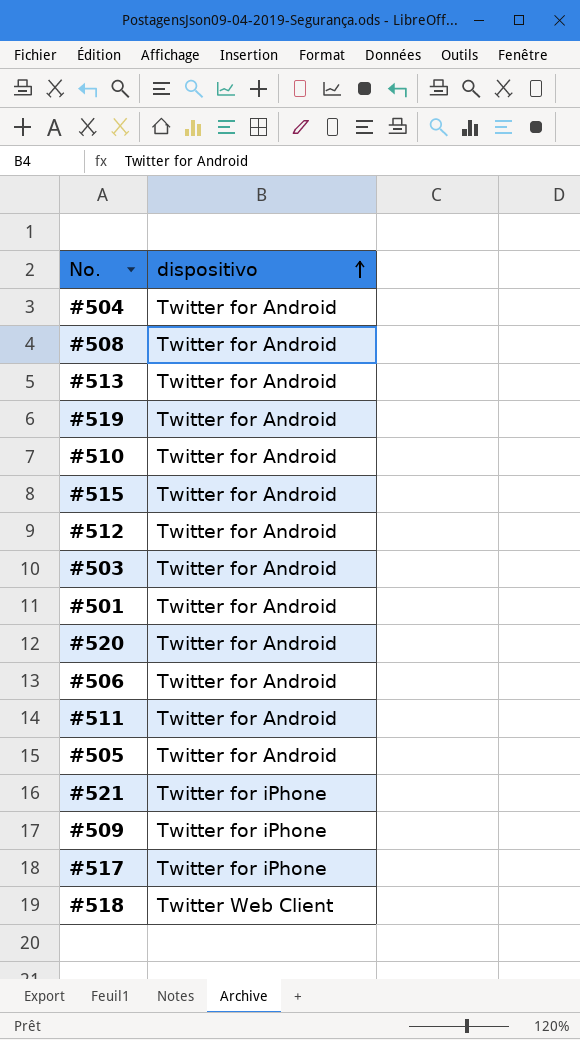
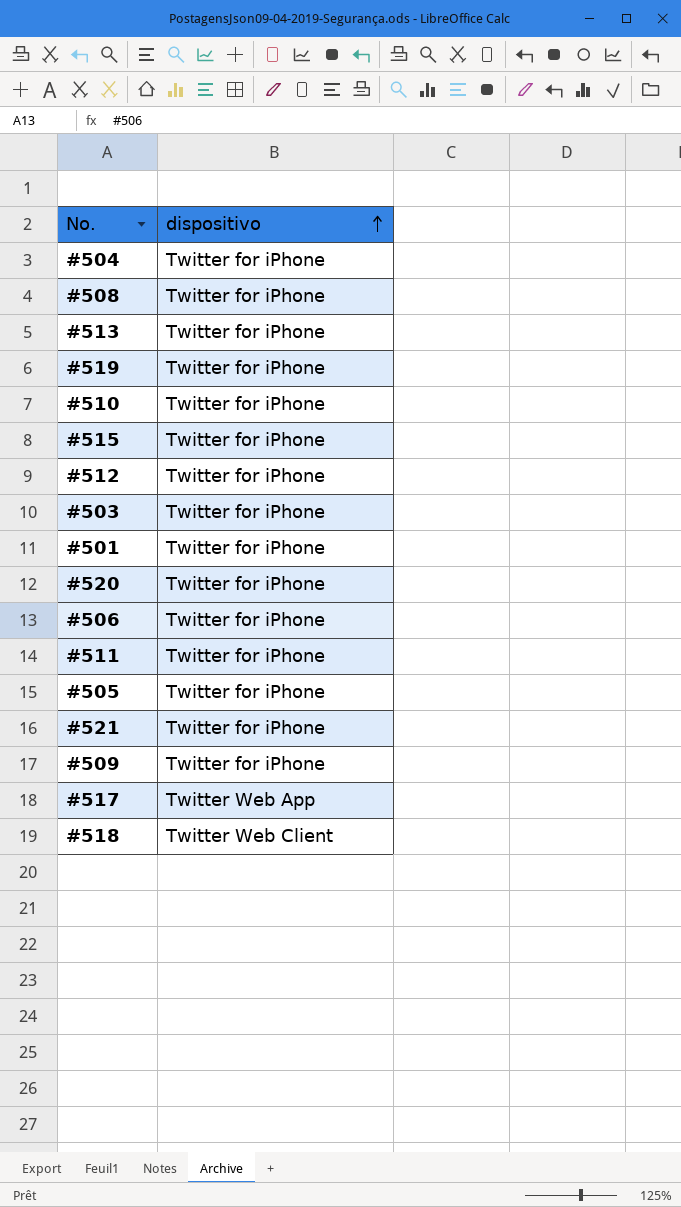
#504 | dispositivo: Twitter for Android -> Twitter for iPhone
#508 | dispositivo: Twitter for Android -> Twitter for iPhone
#513 | dispositivo: Twitter for Android -> Twitter for iPhone
#519 | dispositivo: Twitter for Android -> Twitter for iPhone
#510 | dispositivo: Twitter for Android -> Twitter for iPhone
#515 | dispositivo: Twitter for Android -> Twitter for iPhone
#512 | dispositivo: Twitter for Android -> Twitter for iPhone
#503 | dispositivo: Twitter for Android -> Twitter for iPhone
#501 | dispositivo: Twitter for Android -> Twitter for iPhone
#520 | dispositivo: Twitter for Android -> Twitter for iPhone
#506 | dispositivo: Twitter for Android -> Twitter for iPhone
#511 | dispositivo: Twitter for Android -> Twitter for iPhone
#505 | dispositivo: Twitter for Android -> Twitter for iPhone
#517 | dispositivo: Twitter for iPhone -> Twitter Web App

